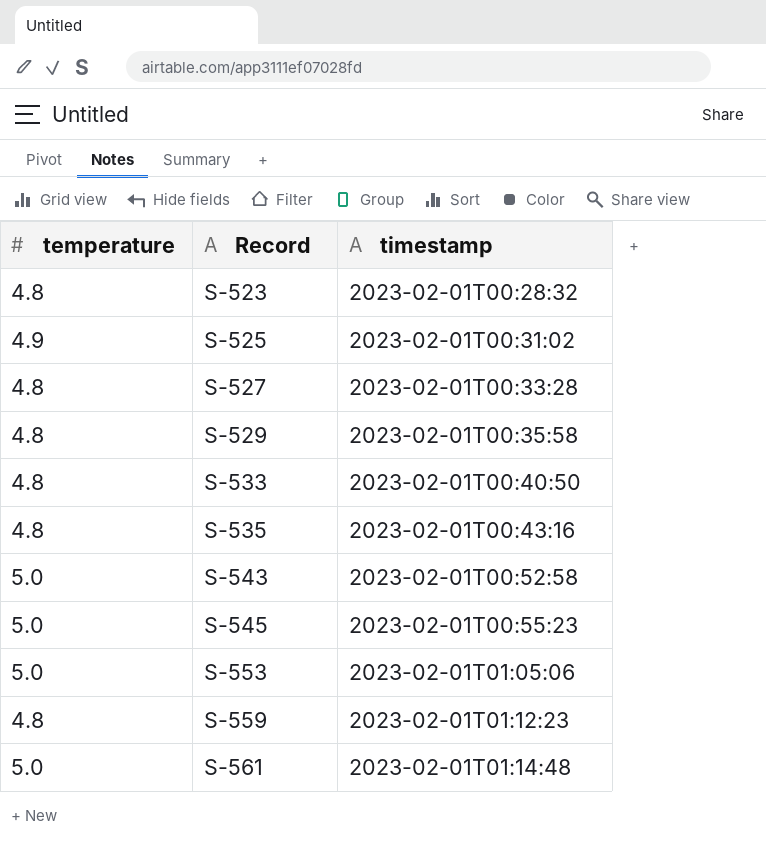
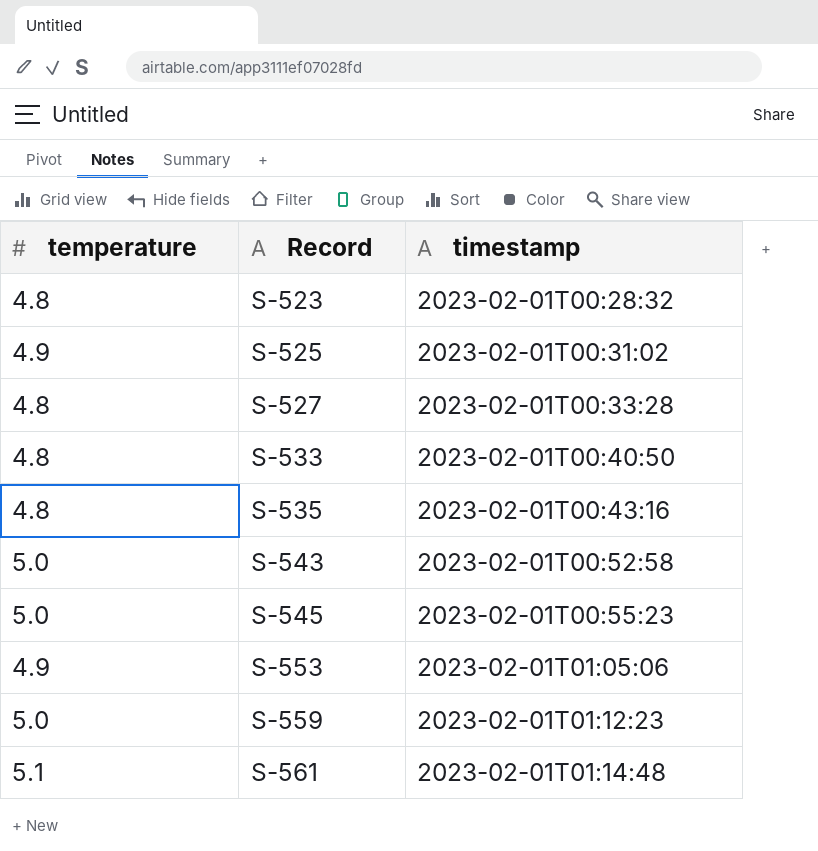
row S-529: 4.8 | 2023-02-01T00:35:58 -> none
S-553 | temperature: 5.0 -> 4.9
S-559 | temperature: 4.8 -> 5.0
S-561 | temperature: 5.0 -> 5.1

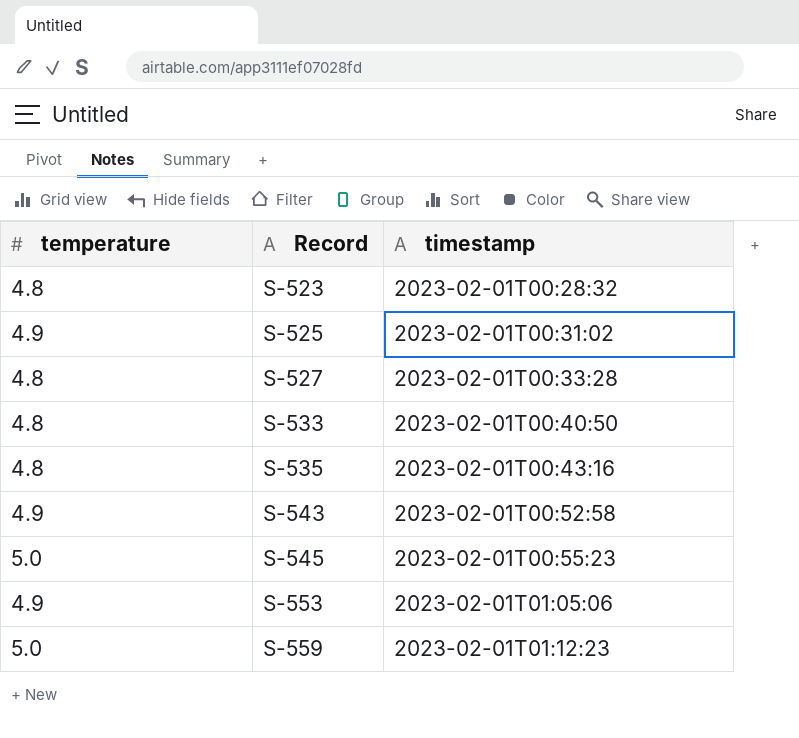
row S-561: 5.1 | 2023-02-01T01:14:48 -> none
S-543 | temperature: 5.0 -> 4.9

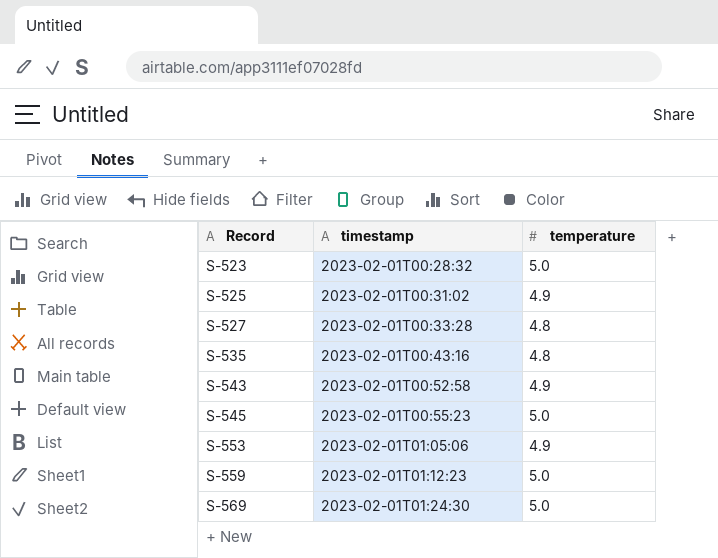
column temperature | position: 1 -> 3
row S-533: 4.8 | 2023-02-01T00:40:50 -> none
S-523 | temperature: 4.8 -> 5.0
row S-569: none -> 2023-02-01T01:24:30 | 5.0

